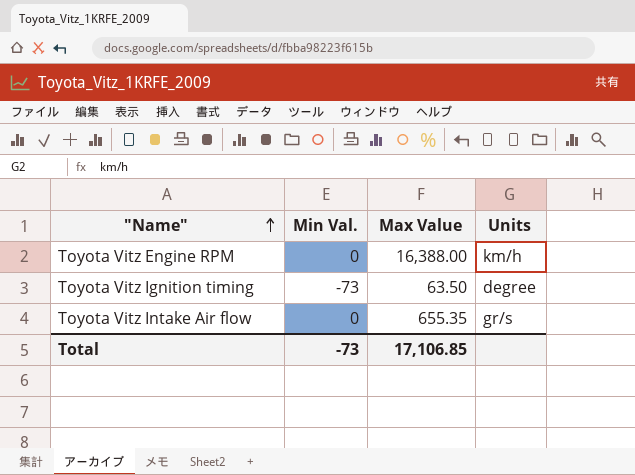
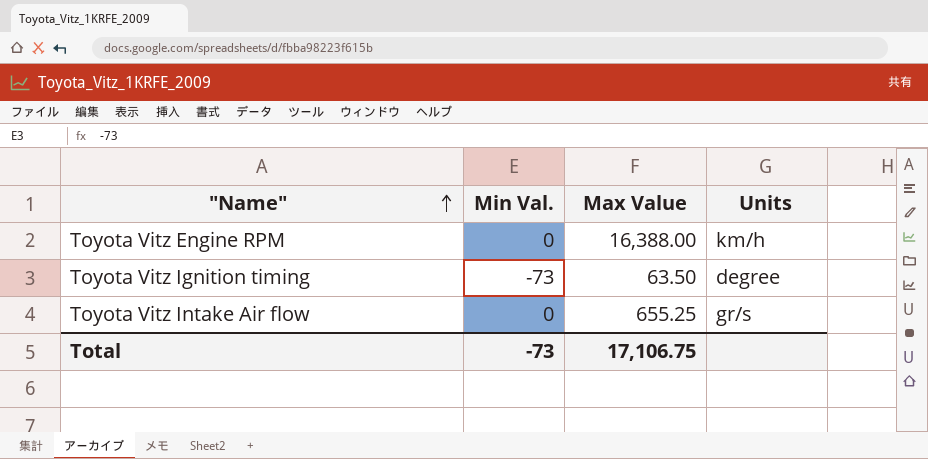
Toyota Vitz Intake Air flow | Max Value: 655.35 -> 655.25
Total | Max Value: 17,106.85 -> 17,106.75

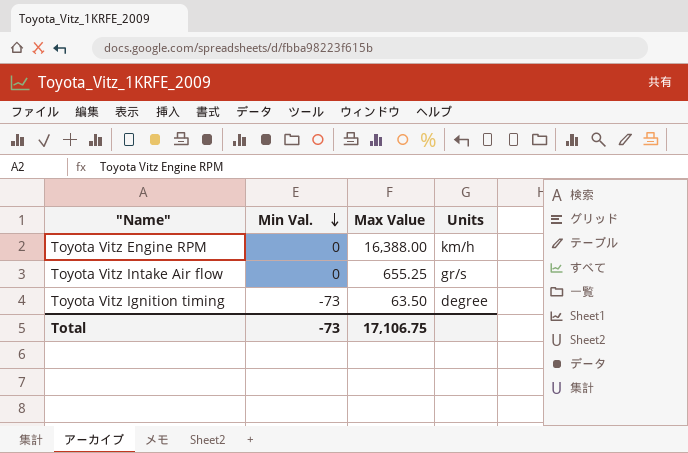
row order: "Name" ascending -> Min Val. descending

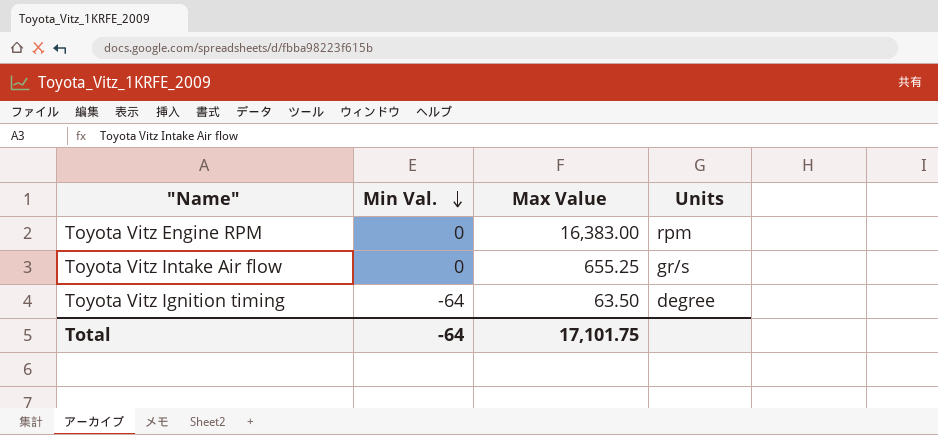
Toyota Vitz Engine RPM | Max Value: 16,388.00 -> 16,383.00
Toyota Vitz Engine RPM | Units: km/h -> rpm
Toyota Vitz Ignition timing | Min Val.: -73 -> -64
Total | Min Val.: -73 -> -64
Total | Max Value: 17,106.75 -> 17,101.75

